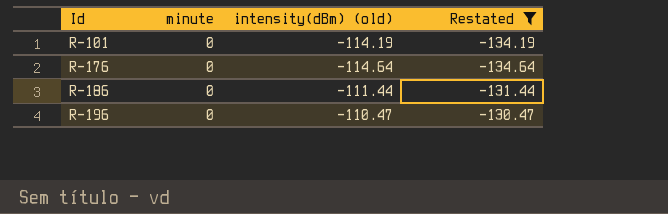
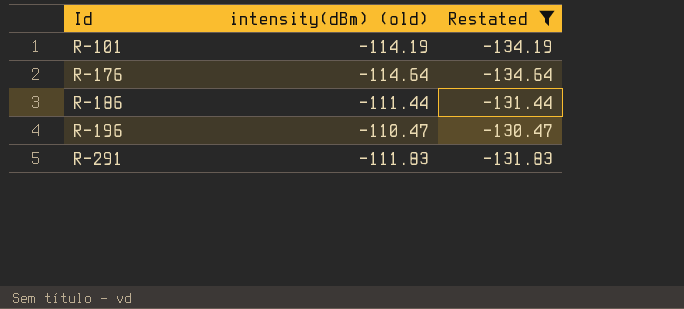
column minute | position: 2 -> none
row R-291: none -> -111.83 | -131.83

